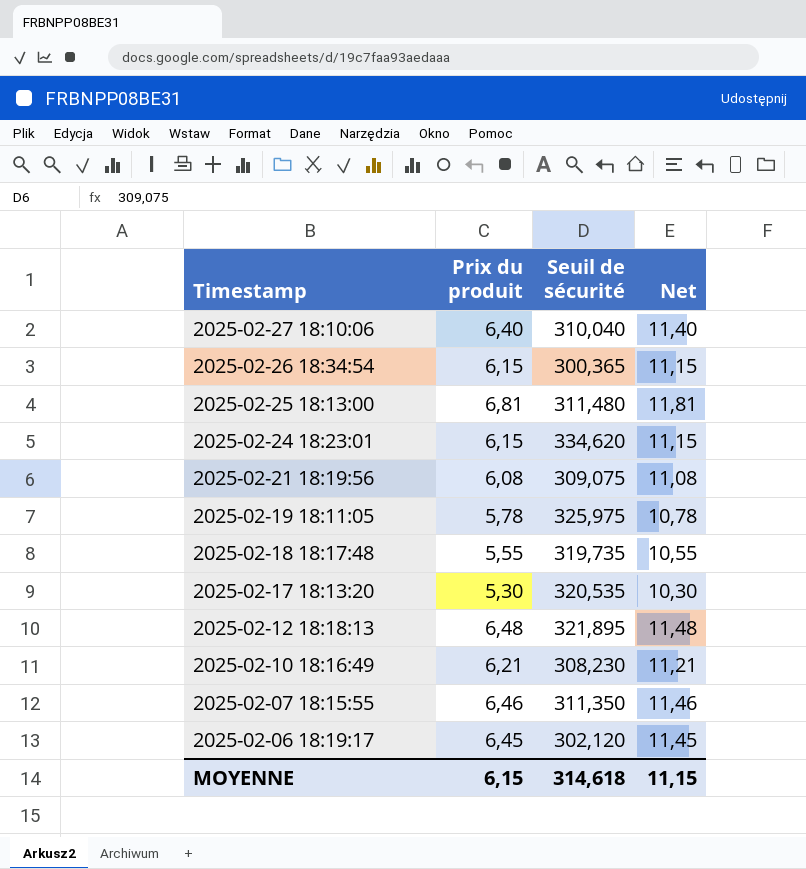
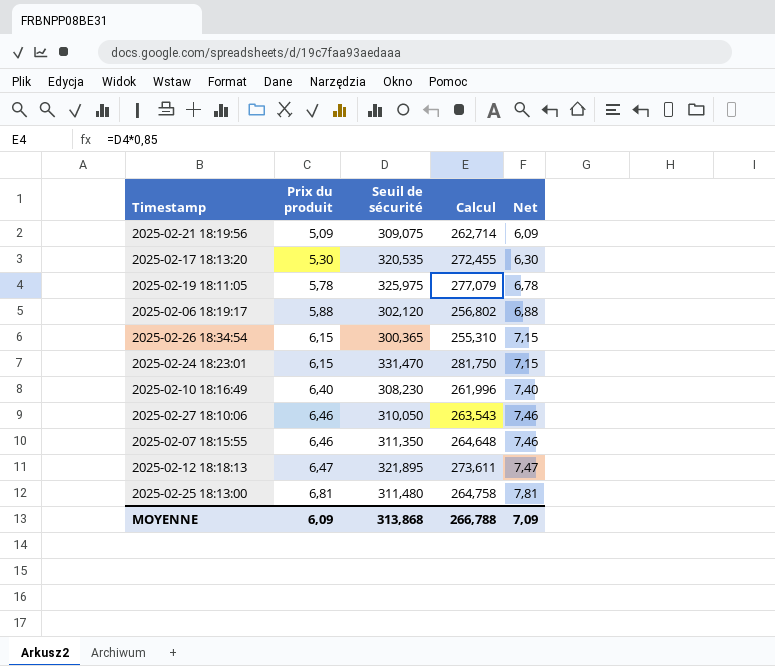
row order: Timestamp descending -> Prix du produit ascending
column Calcul | formula: none -> [Seuil de sécurité] * 0,85
column Net | formula: [Prix du produit] + 5 -> [Prix du produit] + 1
row 2025-02-18 18:17:48: 5,55 | 319,735 | 10,55 -> none
2025-02-21 18:19:56 | Prix du produit: 6,08 -> 5,09
2025-02-06 18:19:17 | Prix du produit: 6,45 -> 5,88
2025-02-24 18:23:01 | Seuil de sécurité: 334,620 -> 331,470
2025-02-10 18:16:49 | Prix du produit: 6,21 -> 6,40
2025-02-27 18:10:06 | Prix du produit: 6,40 -> 6,46
2025-02-27 18:10:06 | Seuil de sécurité: 310,040 -> 310,050
2025-02-12 18:18:13 | Prix du produit: 6,48 -> 6,47
MOYENNE | Prix du produit: 6,15 -> 6,09
MOYENNE | Seuil de sécurité: 314,618 -> 313,868
MOYENNE | Net: 11,15 -> 7,09

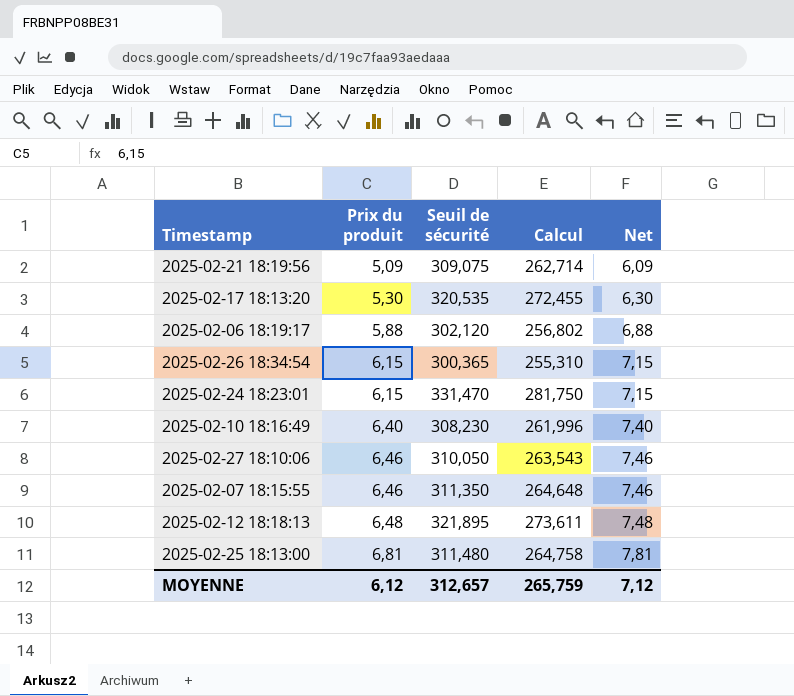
row 2025-02-19 18:11:05: 5,78 | 325,975 | 277,079 | 6,78 -> none
2025-02-12 18:18:13 | Prix du produit: 6,47 -> 6,48
2025-02-12 18:18:13 | Net: 7,47 -> 7,48
MOYENNE | Prix du produit: 6,09 -> 6,12
MOYENNE | Seuil de sécurité: 313,868 -> 312,657
MOYENNE | Calcul: 266,788 -> 265,759
MOYENNE | Net: 7,09 -> 7,12

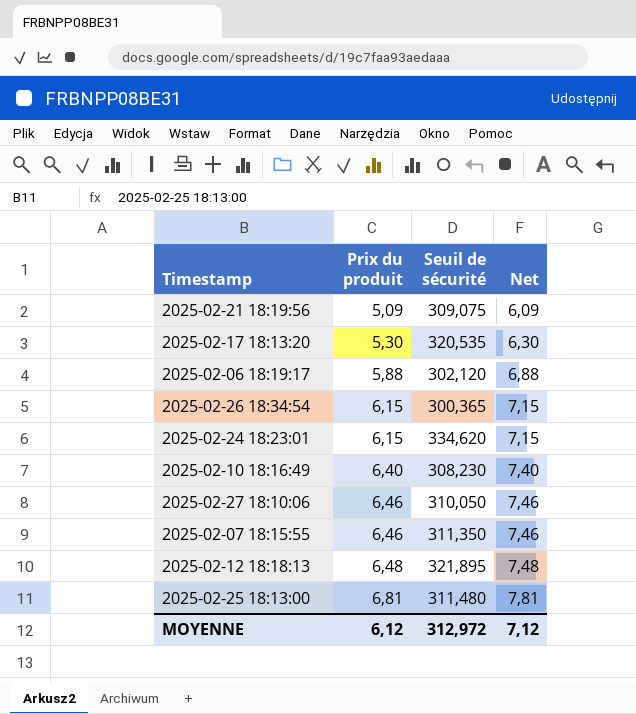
column Calcul | formula: [Seuil de sécurité] * 0,85 -> none
2025-02-24 18:23:01 | Seuil de sécurité: 331,470 -> 334,620
MOYENNE | Seuil de sécurité: 312,657 -> 312,972

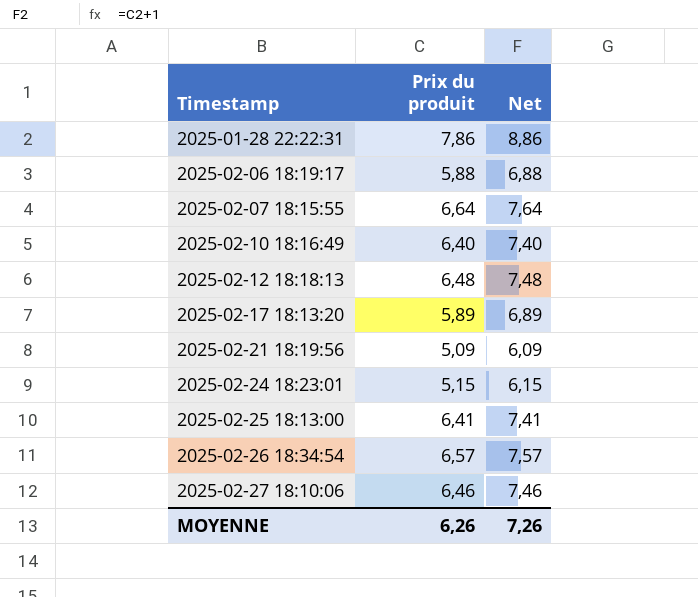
row order: Prix du produit ascending -> Timestamp ascending
column Seuil de sécurité | position: 3 -> none
row 2025-01-28 22:22:31: none -> 7,86 | 8,86
2025-02-07 18:15:55 | Prix du produit: 6,46 -> 6,64
2025-02-07 18:15:55 | Net: 7,46 -> 7,64
2025-02-17 18:13:20 | Prix du produit: 5,30 -> 5,89
2025-02-17 18:13:20 | Net: 6,30 -> 6,89
2025-02-24 18:23:01 | Prix du produit: 6,15 -> 5,15
2025-02-24 18:23:01 | Net: 7,15 -> 6,15
2025-02-25 18:13:00 | Prix du produit: 6,81 -> 6,41
2025-02-25 18:13:00 | Net: 7,81 -> 7,41
2025-02-26 18:34:54 | Prix du produit: 6,15 -> 6,57
2025-02-26 18:34:54 | Net: 7,15 -> 7,57
MOYENNE | Prix du produit: 6,12 -> 6,26
MOYENNE | Net: 7,12 -> 7,26

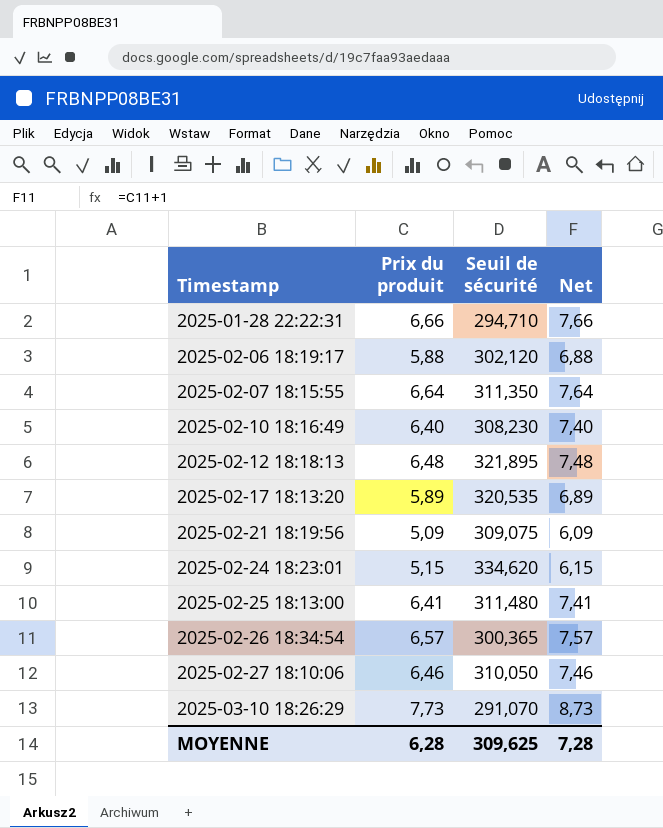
column Seuil de sécurité | position: none -> 3
2025-01-28 22:22:31 | Prix du produit: 7,86 -> 6,66
2025-01-28 22:22:31 | Net: 8,86 -> 7,66
row 2025-03-10 18:26:29: none -> 7,73 | 291,070 | 8,73
MOYENNE | Prix du produit: 6,26 -> 6,28
MOYENNE | Net: 7,26 -> 7,28

